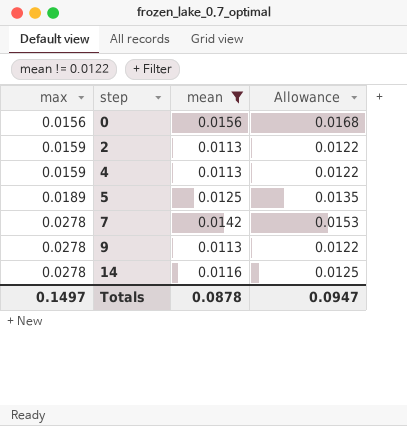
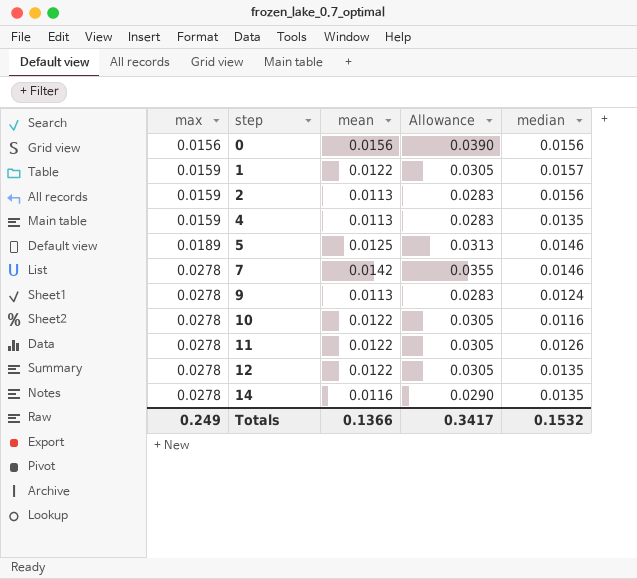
filter: mean != 0.0122 -> none
column Allowance | formula: [mean] * 1.08 -> [mean] * 2.5
column median | position: none -> 5
Totals | max: 0.1497 -> 0.249
Totals | mean: 0.0878 -> 0.1366
Totals | Allowance: 0.0947 -> 0.3417

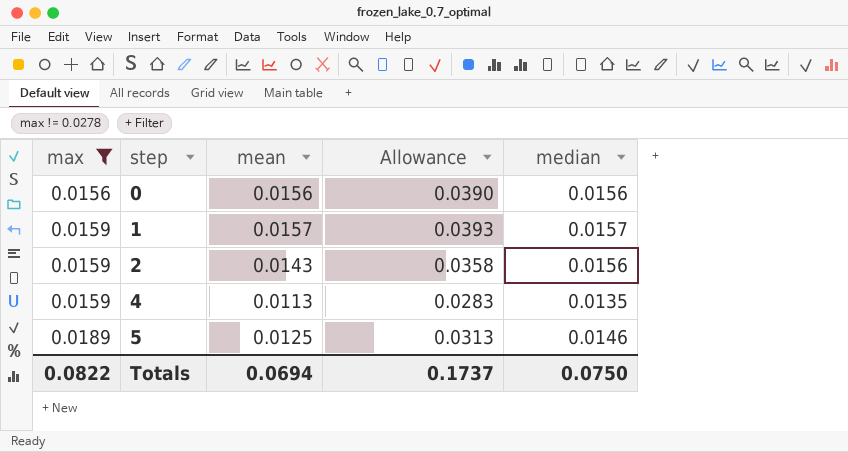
filter: none -> max != 0.0278
1 | mean: 0.0122 -> 0.0157
1 | Allowance: 0.0305 -> 0.0393
2 | mean: 0.0113 -> 0.0143
2 | Allowance: 0.0283 -> 0.0358
Totals | max: 0.249 -> 0.0822
Totals | mean: 0.1366 -> 0.0694
Totals | Allowance: 0.3417 -> 0.1737
Totals | median: 0.1532 -> 0.0750

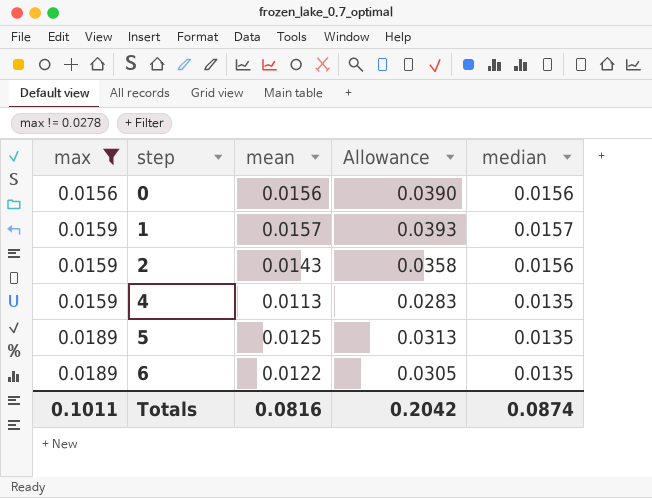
5 | median: 0.0146 -> 0.0135
row 6: none -> 0.0189 | 0.0122 | 0.0305 | 0.0135
Totals | max: 0.0822 -> 0.1011
Totals | mean: 0.0694 -> 0.0816
Totals | Allowance: 0.1737 -> 0.2042
Totals | median: 0.0750 -> 0.0874

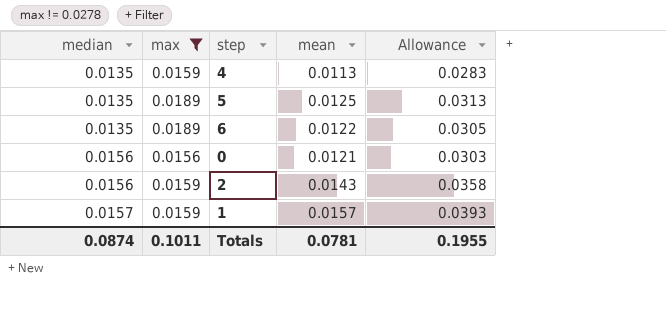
row order: max ascending -> median ascending
column median | position: 5 -> 1
0 | mean: 0.0156 -> 0.0121
0 | Allowance: 0.0390 -> 0.0303
Totals | mean: 0.0816 -> 0.0781
Totals | Allowance: 0.2042 -> 0.1955

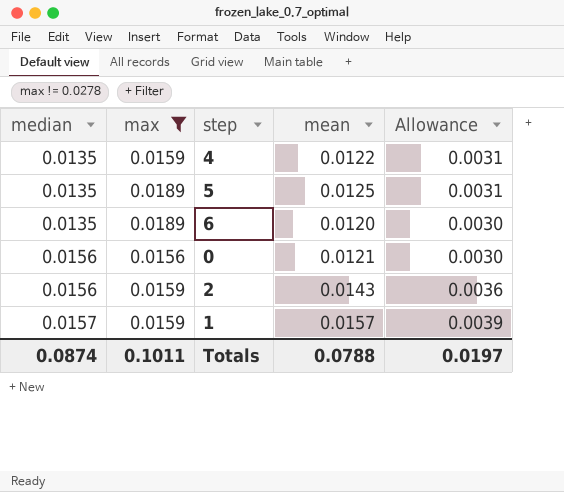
column Allowance | formula: [mean] * 2.5 -> [mean] * 0.25
4 | mean: 0.0113 -> 0.0122
6 | mean: 0.0122 -> 0.0120
Totals | mean: 0.0781 -> 0.0788
Totals | Allowance: 0.1955 -> 0.0197

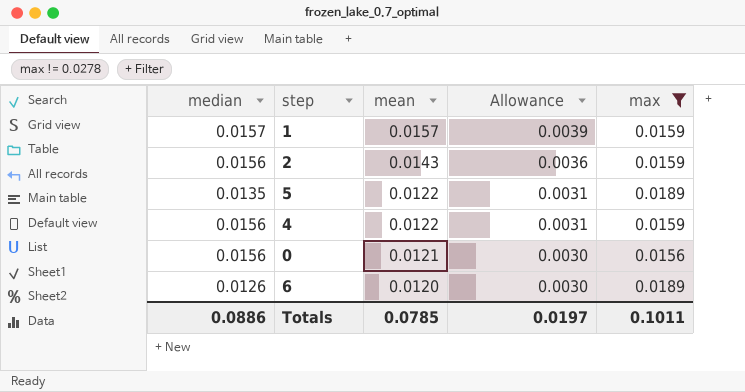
row order: median ascending -> mean descending
column max | position: 2 -> 5
5 | mean: 0.0125 -> 0.0122
4 | median: 0.0135 -> 0.0156
6 | median: 0.0135 -> 0.0126
Totals | median: 0.0874 -> 0.0886
Totals | mean: 0.0788 -> 0.0785

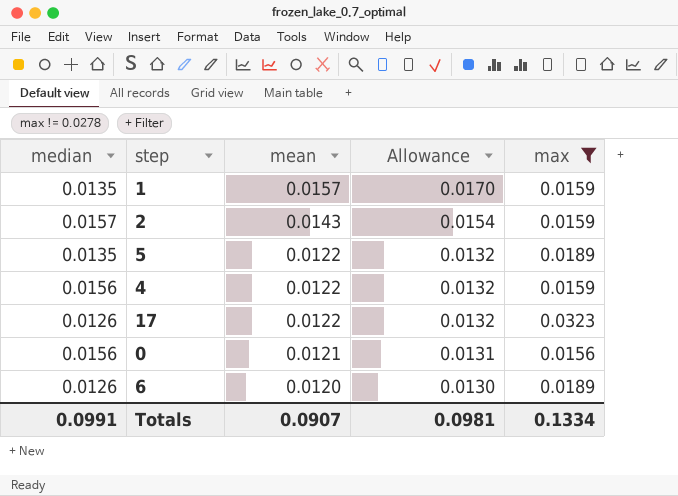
column Allowance | formula: [mean] * 0.25 -> [mean] * 1.08
1 | median: 0.0157 -> 0.0135
2 | median: 0.0156 -> 0.0157
row 17: none -> 0.0126 | 0.0122 | 0.0132 | 0.0323
Totals | median: 0.0886 -> 0.0991
Totals | mean: 0.0785 -> 0.0907
Totals | Allowance: 0.0197 -> 0.0981
Totals | max: 0.1011 -> 0.1334

